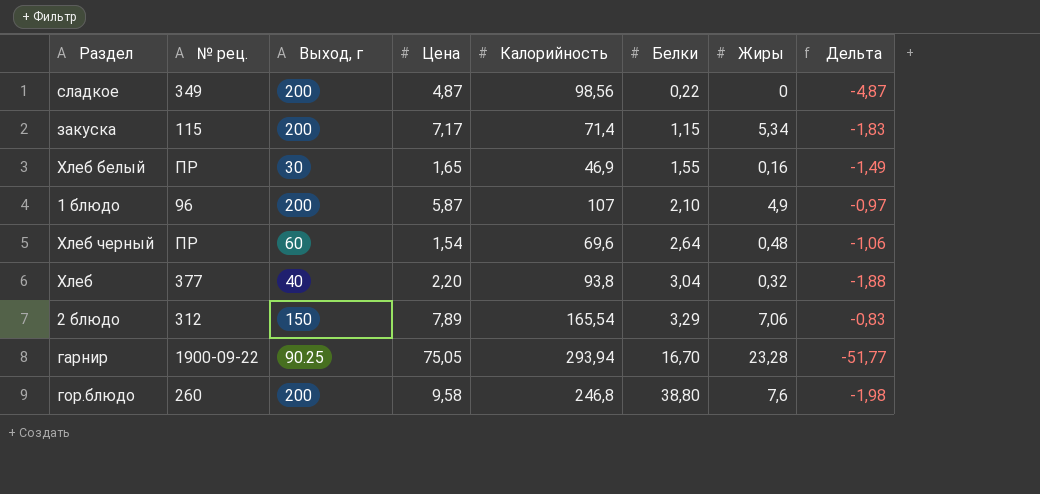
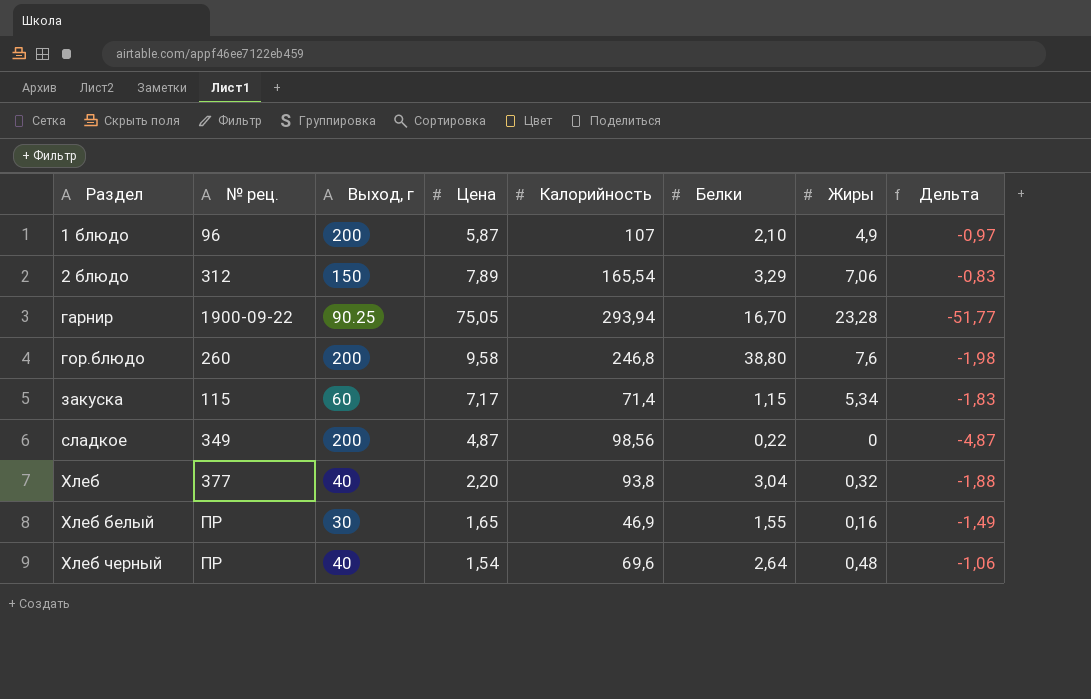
row order: Белки ascending -> Раздел ascending
закуска | Выход, г: 200 -> 60
Хлеб черный | Выход, г: 60 -> 40

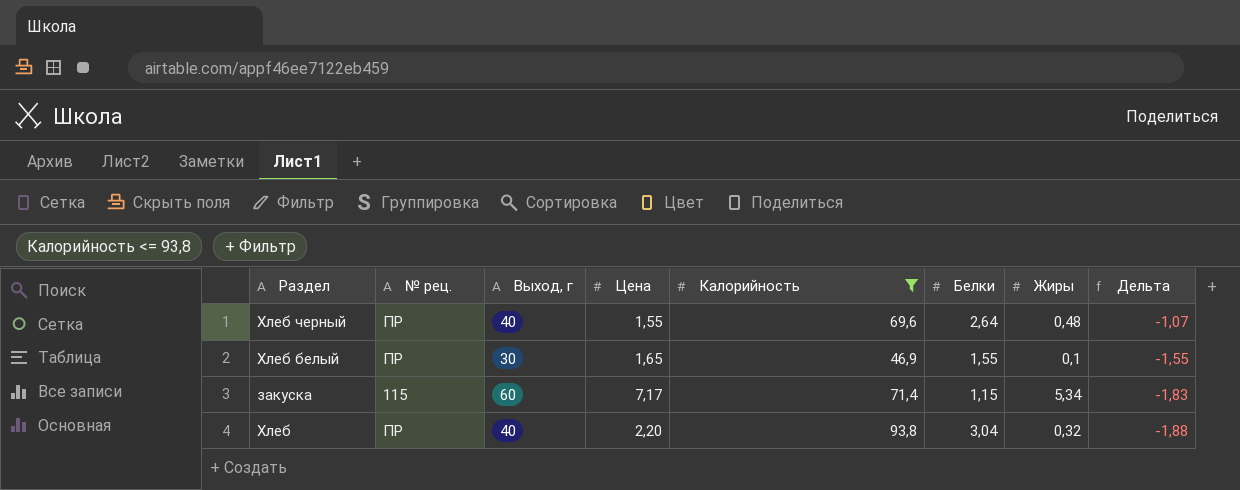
filter: none -> Калорийность <= 93,8
row order: Раздел ascending -> Дельта descending
Хлеб черный | Цена: 1,54 -> 1,55
Хлеб черный | Дельта: -1,06 -> -1,07
Хлеб белый | Жиры: 0,16 -> 0,1
Хлеб белый | Дельта: -1,49 -> -1,55
Хлеб | № рец.: 377 -> ПР

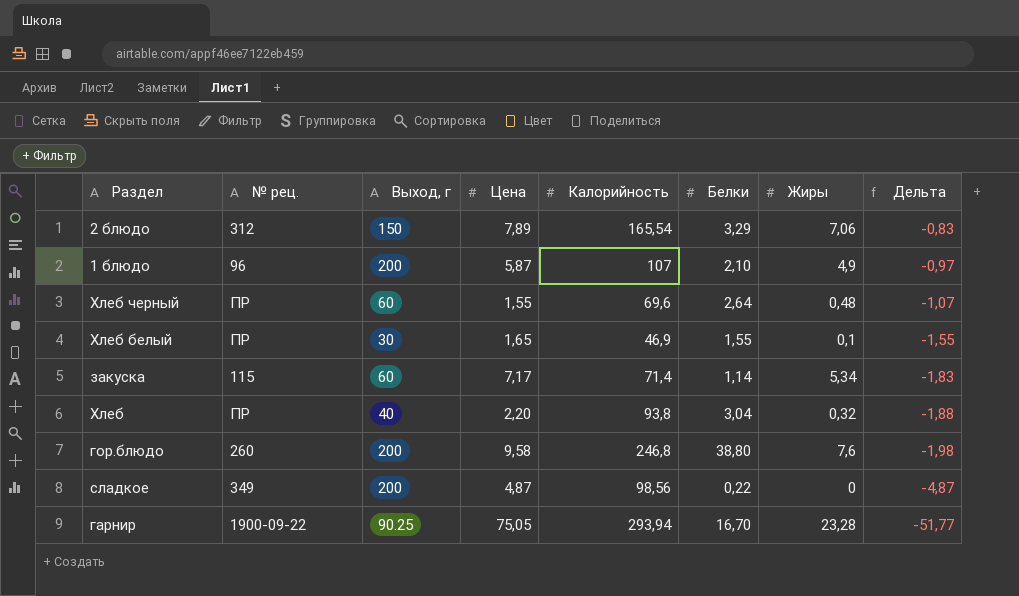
filter: Калорийность <= 93,8 -> none
Хлеб черный | Выход, г: 40 -> 60
закуска | Белки: 1,15 -> 1,14

